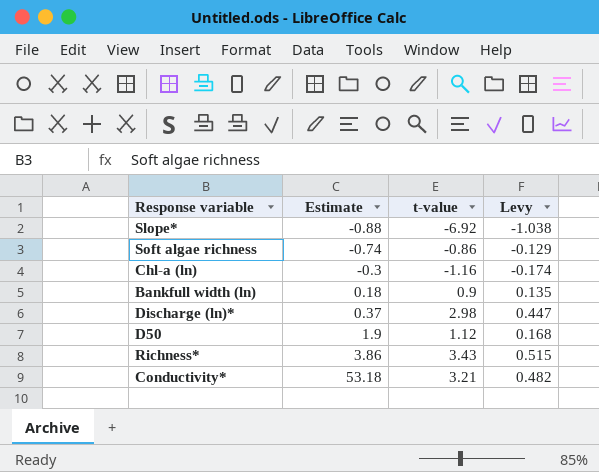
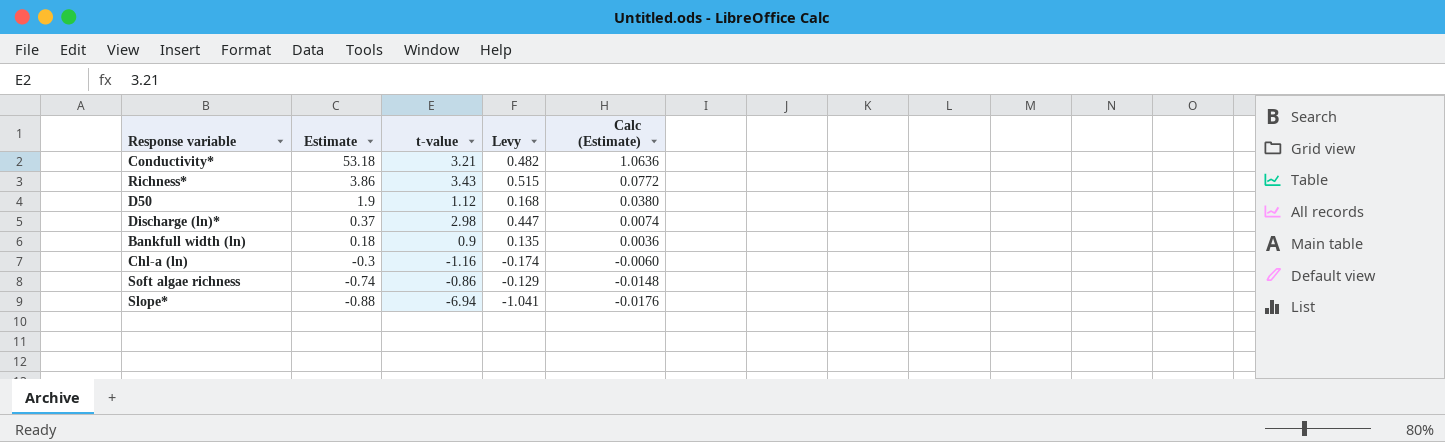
row order: Estimate ascending -> Estimate descending
column Calc (Estimate) | formula: none -> [Estimate] * 0.02
Slope* | t-value: -6.92 -> -6.94
Slope* | Levy: -1.038 -> -1.041

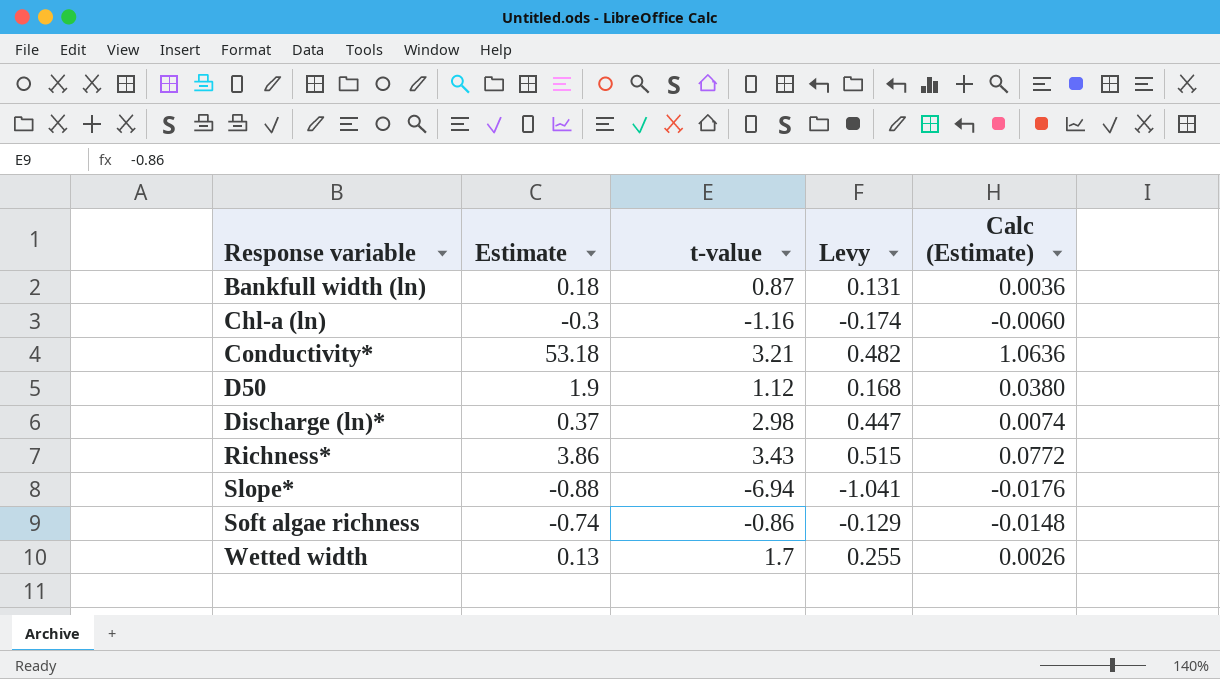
row order: Estimate descending -> Response variable ascending
Bankfull width (ln) | t-value: 0.9 -> 0.87
Bankfull width (ln) | Levy: 0.135 -> 0.131
row Wetted width: none -> 0.13 | 1.7 | 0.255 | 0.0026

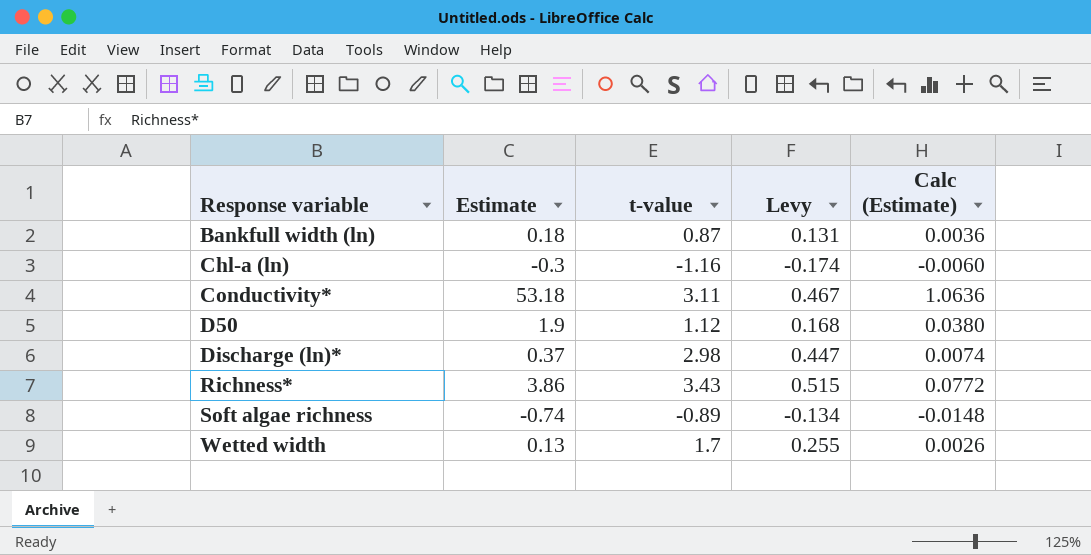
row Slope*: -0.88 | -6.94 | -1.041 | -0.0176 -> none
Conductivity* | t-value: 3.21 -> 3.11
Conductivity* | Levy: 0.482 -> 0.467
Soft algae richness | t-value: -0.86 -> -0.89
Soft algae richness | Levy: -0.129 -> -0.134

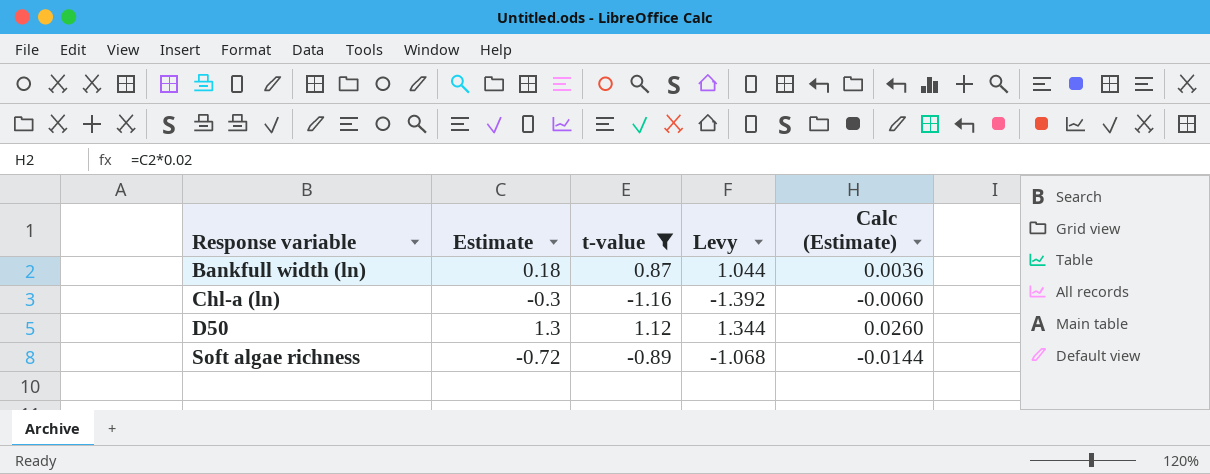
filter: none -> t-value <= 1.12
column Levy | formula: [t-value] * 0.15 -> [t-value] * 1.2
D50 | Estimate: 1.9 -> 1.3
D50 | Calc (Estimate): 0.0380 -> 0.0260
Soft algae richness | Estimate: -0.74 -> -0.72
Soft algae richness | Calc (Estimate): -0.0148 -> -0.0144

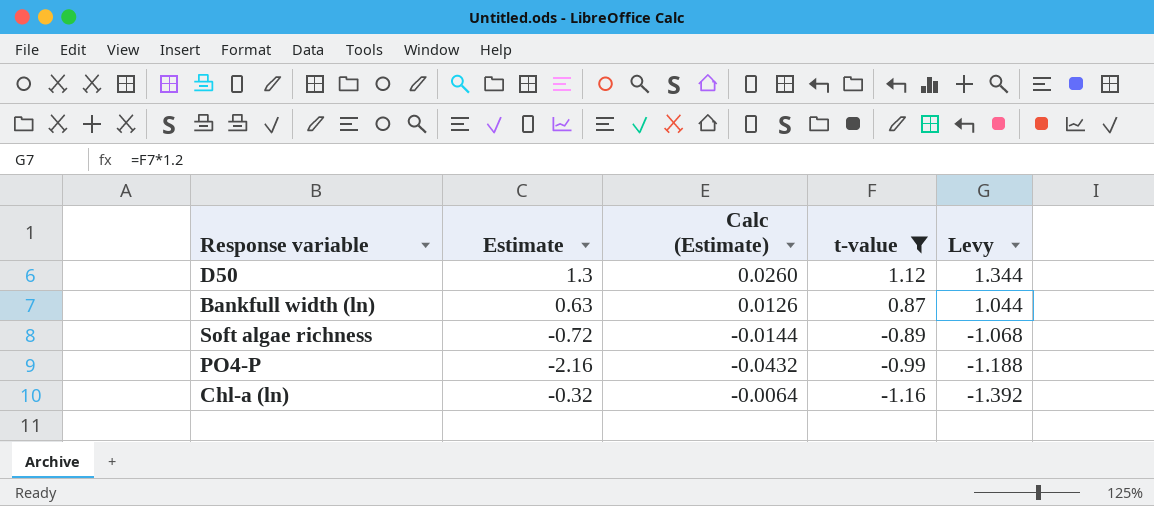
row order: Response variable ascending -> t-value descending
column Calc (Estimate) | position: 5 -> 3
Bankfull width (ln) | Estimate: 0.18 -> 0.63
Bankfull width (ln) | Calc (Estimate): 0.0036 -> 0.0126
row PO4-P: none -> -2.16 | -0.0432 | -0.99 | -1.188
Chl-a (ln) | Estimate: -0.3 -> -0.32
Chl-a (ln) | Calc (Estimate): -0.0060 -> -0.0064

